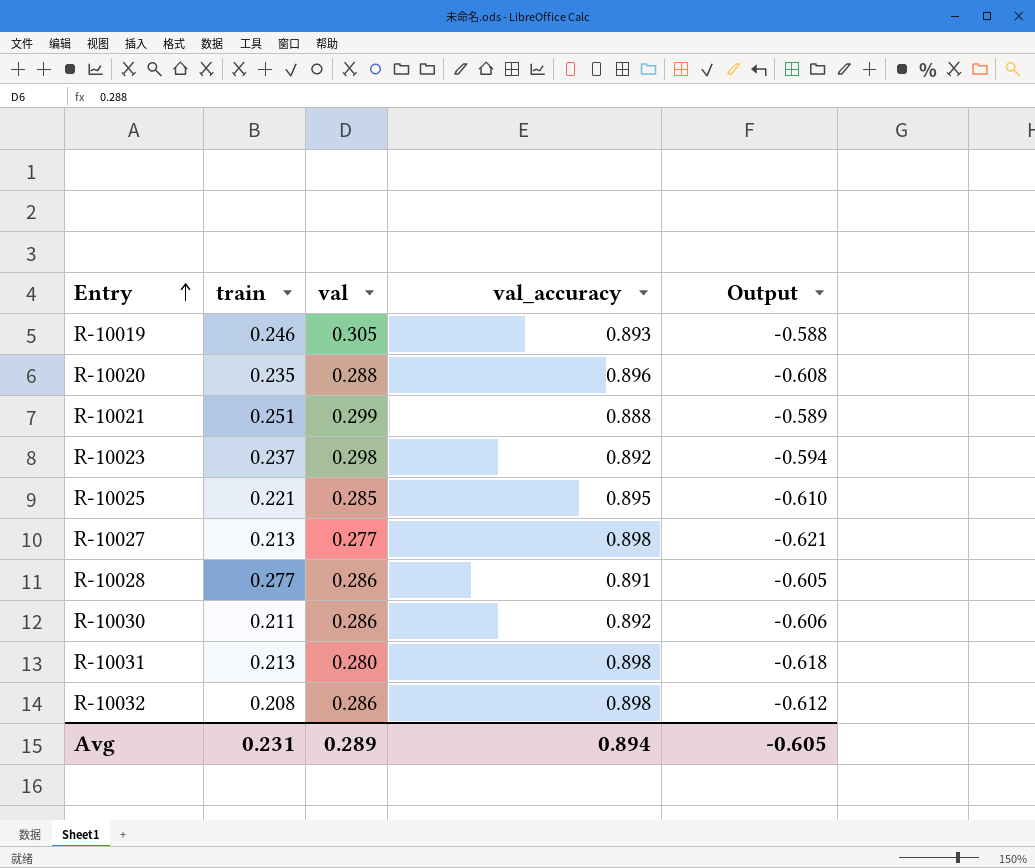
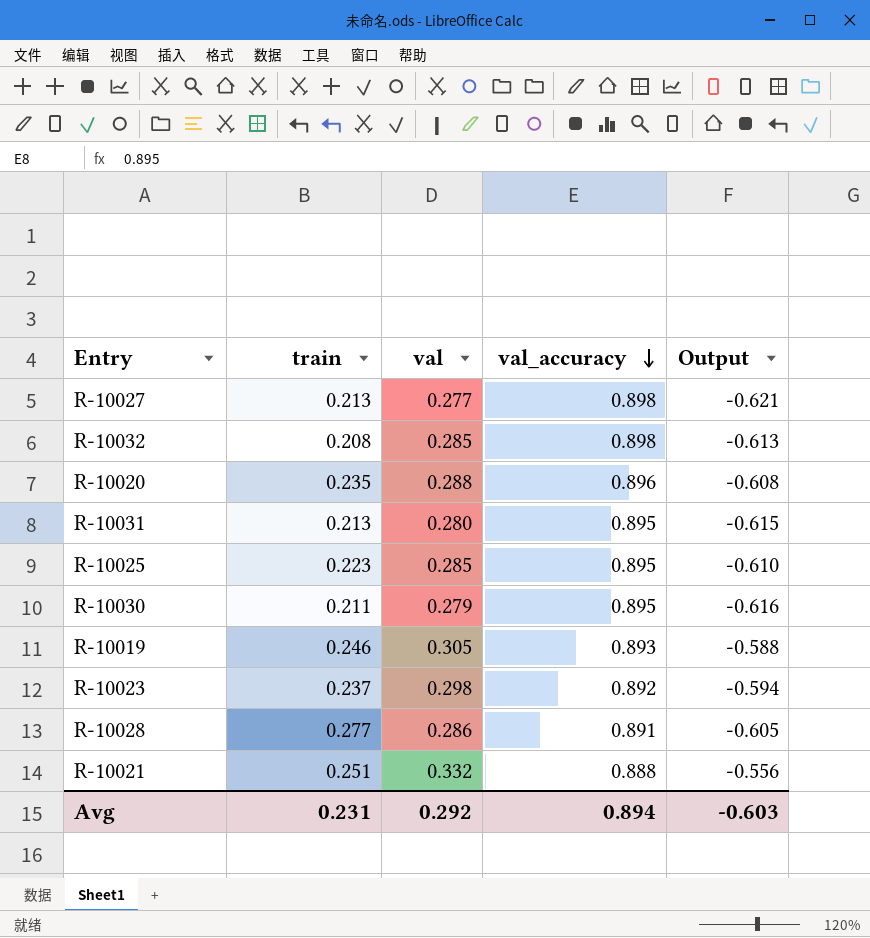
row order: Entry ascending -> val_accuracy descending
R-10032 | val: 0.286 -> 0.285
R-10032 | Output: -0.612 -> -0.613
R-10031 | val_accuracy: 0.898 -> 0.895
R-10031 | Output: -0.618 -> -0.615
R-10025 | train: 0.221 -> 0.223
R-10030 | val: 0.286 -> 0.279
R-10030 | val_accuracy: 0.892 -> 0.895
R-10030 | Output: -0.606 -> -0.616
R-10021 | val: 0.299 -> 0.332
R-10021 | Output: -0.589 -> -0.556
Avg | val: 0.289 -> 0.292
Avg | Output: -0.605 -> -0.603

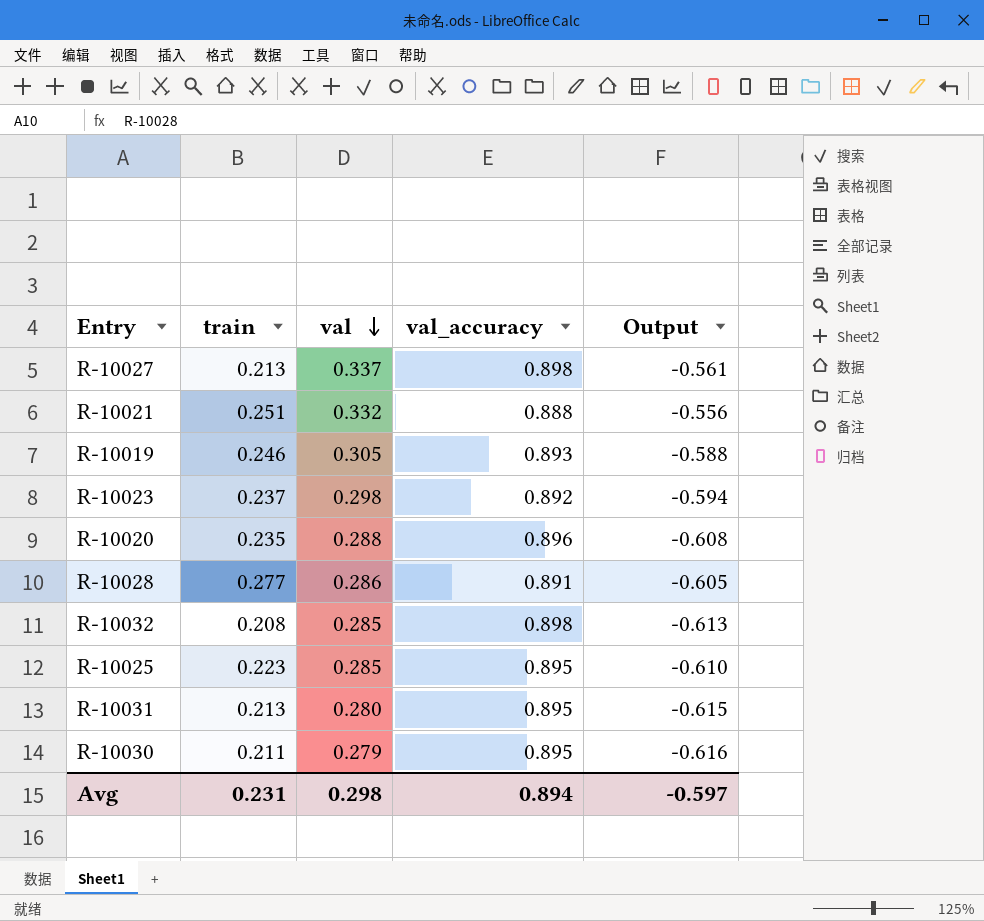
row order: val_accuracy descending -> val descending
R-10027 | val: 0.277 -> 0.337
R-10027 | Output: -0.621 -> -0.561
Avg | val: 0.292 -> 0.298
Avg | Output: -0.603 -> -0.597

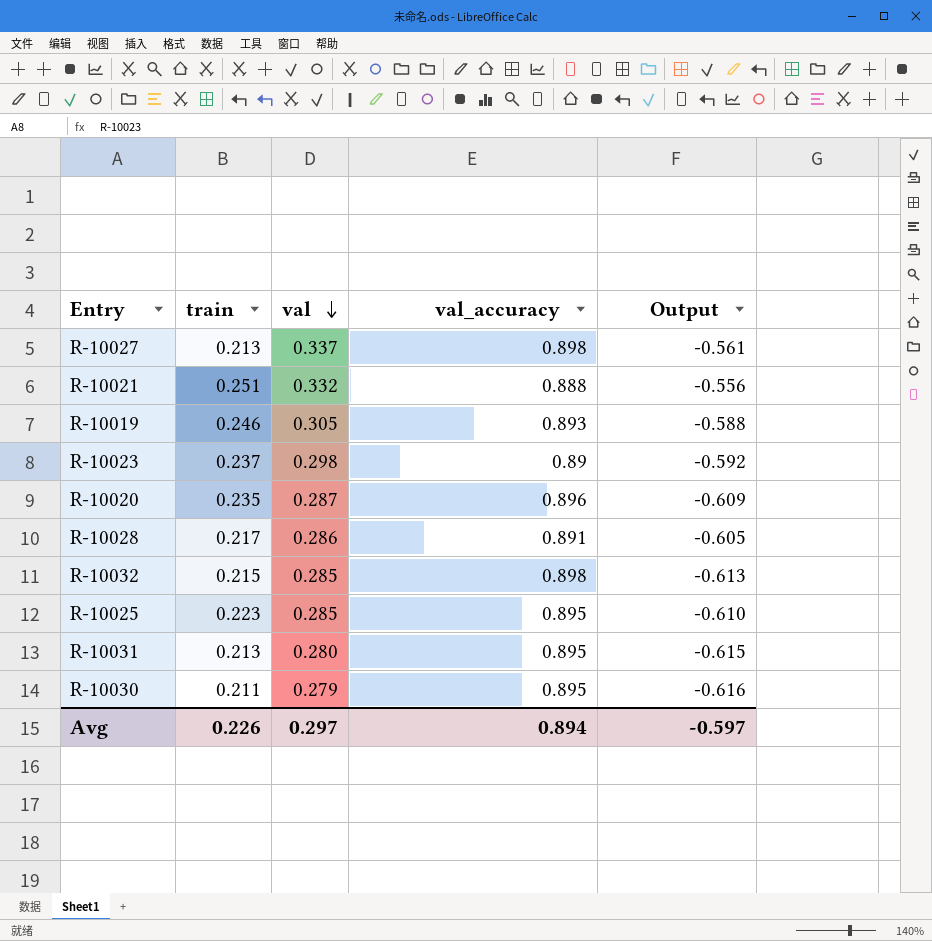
R-10023 | val_accuracy: 0.892 -> 0.89
R-10023 | Output: -0.594 -> -0.592
R-10020 | val: 0.288 -> 0.287
R-10020 | Output: -0.608 -> -0.609
R-10028 | train: 0.277 -> 0.217
R-10032 | train: 0.208 -> 0.215
Avg | train: 0.231 -> 0.226
Avg | val: 0.298 -> 0.297

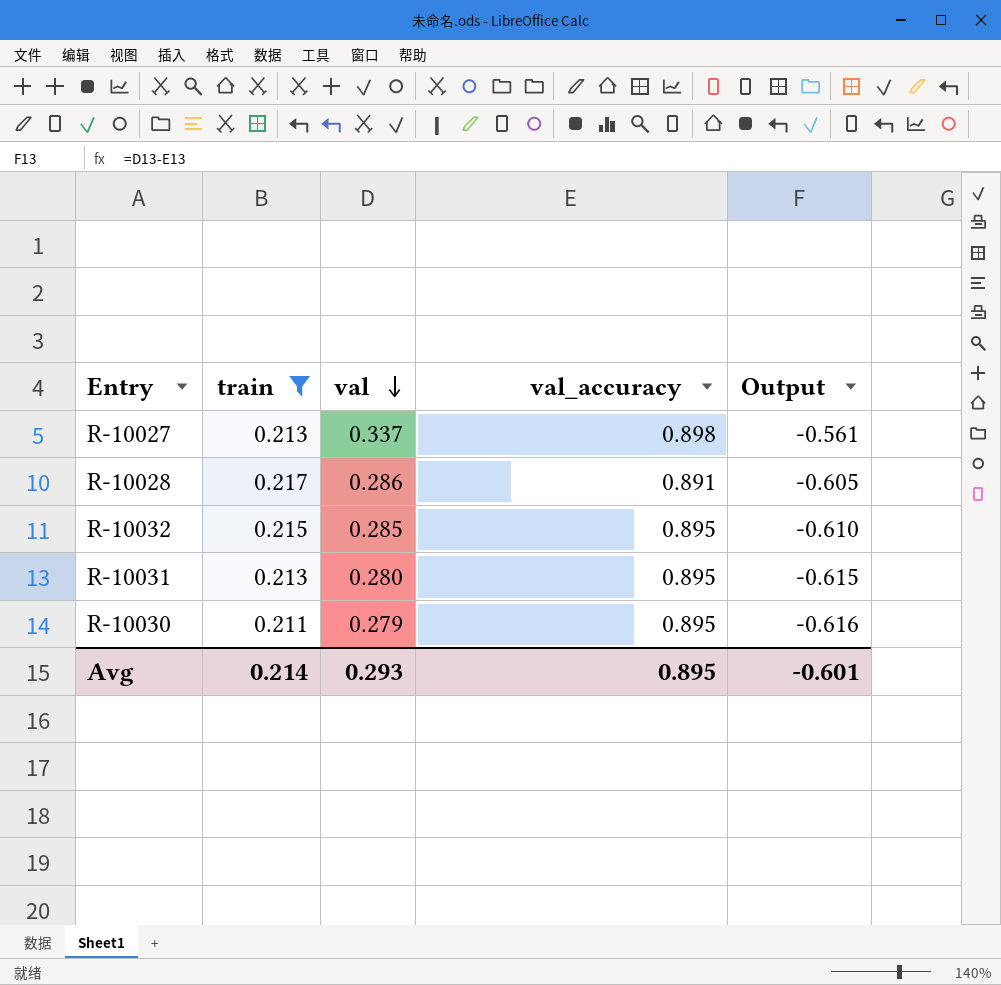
filter: none -> train <= 0.217
R-10032 | val_accuracy: 0.898 -> 0.895
R-10032 | Output: -0.613 -> -0.610
Avg | train: 0.226 -> 0.214
Avg | val: 0.297 -> 0.293
Avg | val_accuracy: 0.894 -> 0.895
Avg | Output: -0.597 -> -0.601

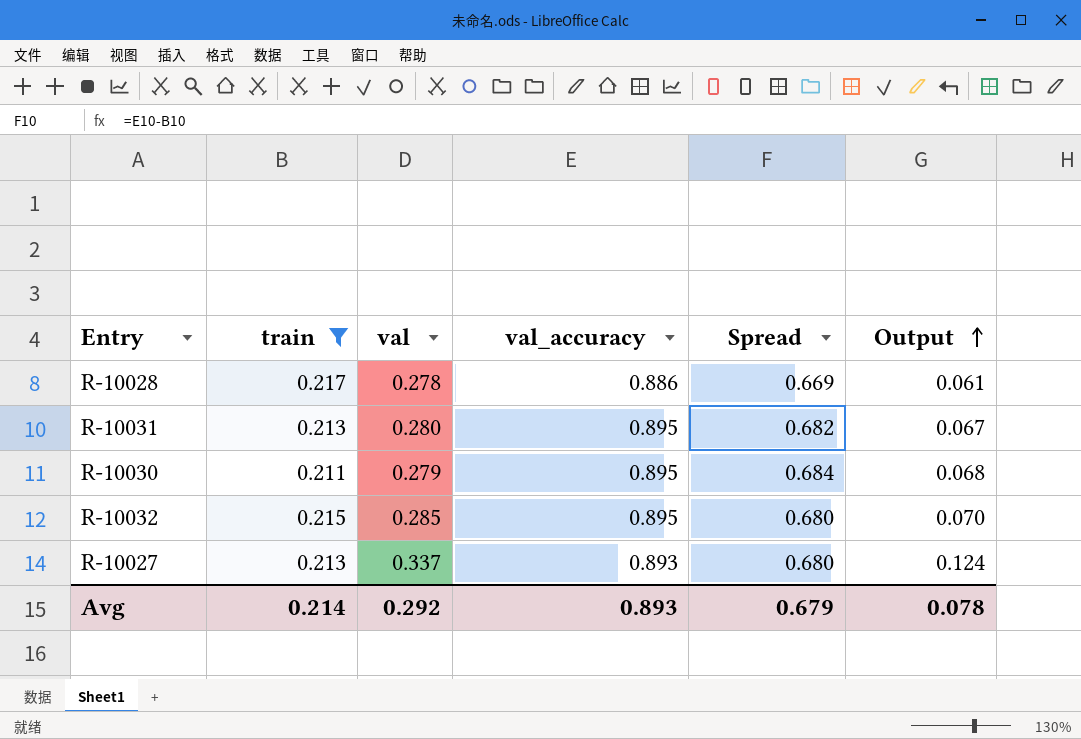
row order: val descending -> Output ascending
column Spread | formula: none -> [val_accuracy] - [train]
column Output | formula: [val] - [val_accuracy] -> [val] - [train]
R-10028 | val: 0.286 -> 0.278
R-10028 | val_accuracy: 0.891 -> 0.886
R-10027 | val_accuracy: 0.898 -> 0.893
Avg | val: 0.293 -> 0.292
Avg | val_accuracy: 0.895 -> 0.893
Avg | Output: -0.601 -> 0.078

